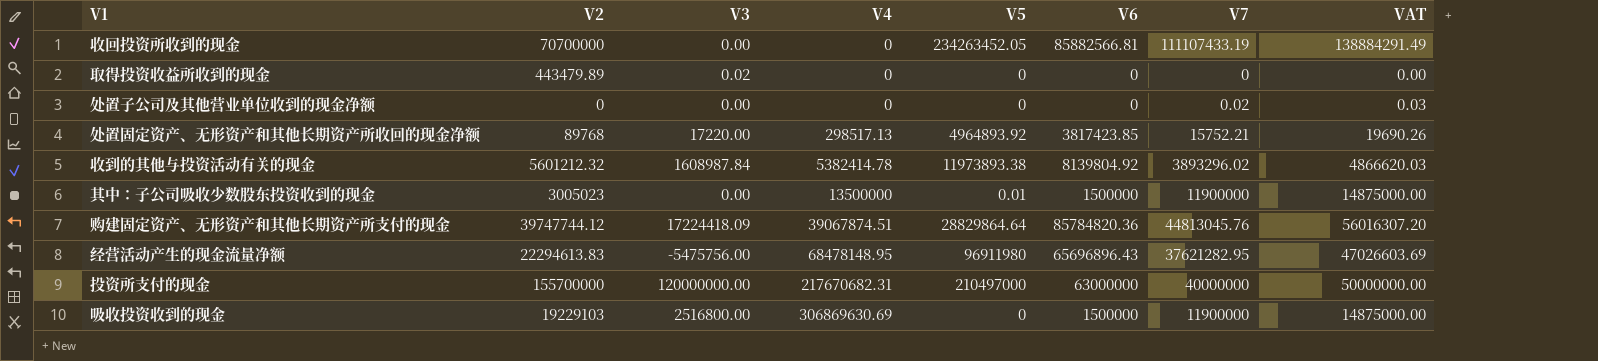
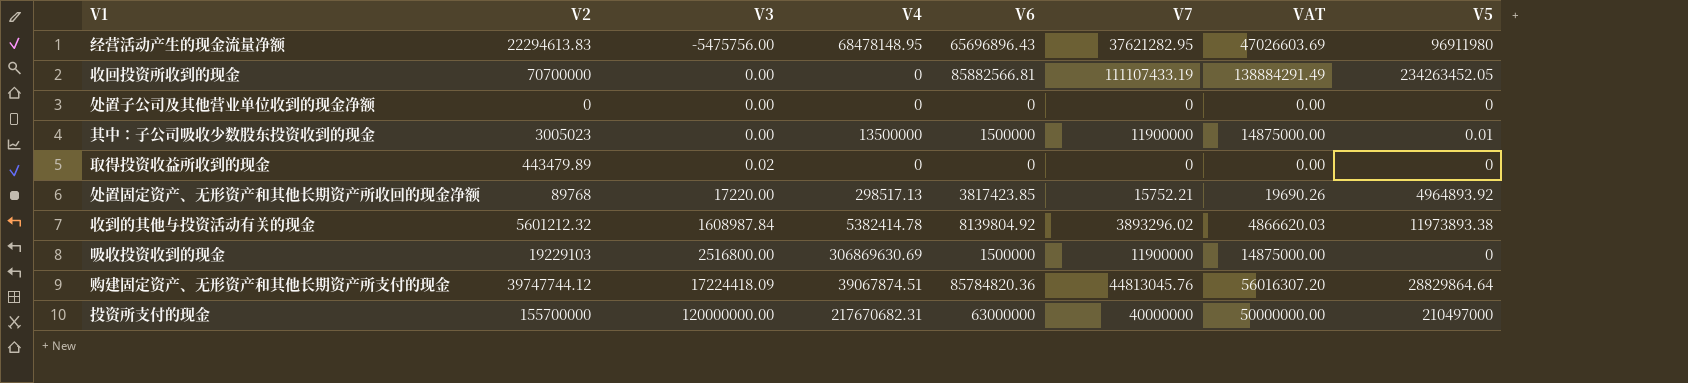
row order: V4 ascending -> V3 ascending
column V5 | position: 5 -> 8
处置子公司及其他营业单位收到的现金净额 | V7: 0.02 -> 0
处置子公司及其他营业单位收到的现金净额 | VAT: 0.03 -> 0.00

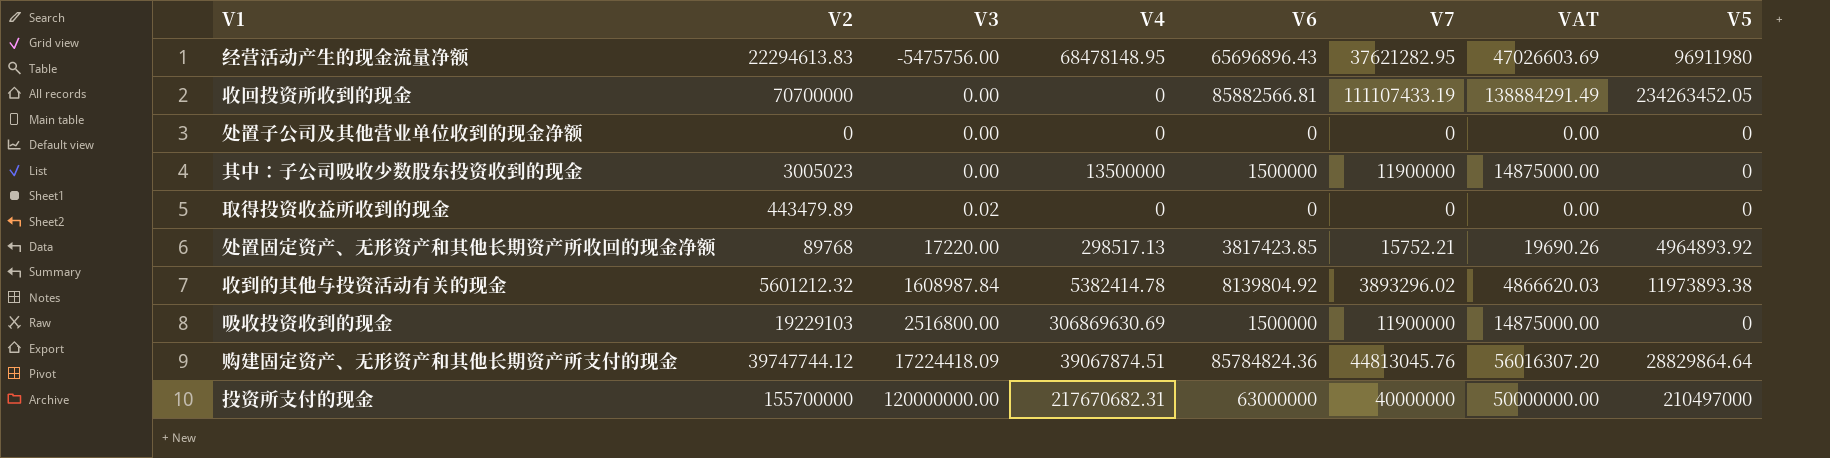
其中：子公司吸收少数股东投资收到的现金 | V5: 0.01 -> 0
购建固定资产、无形资产和其他长期资产所支付的现金 | V6: 85784820.36 -> 85784824.36

